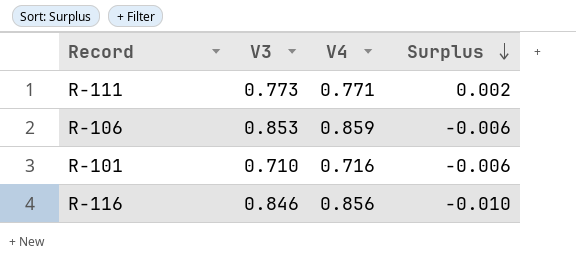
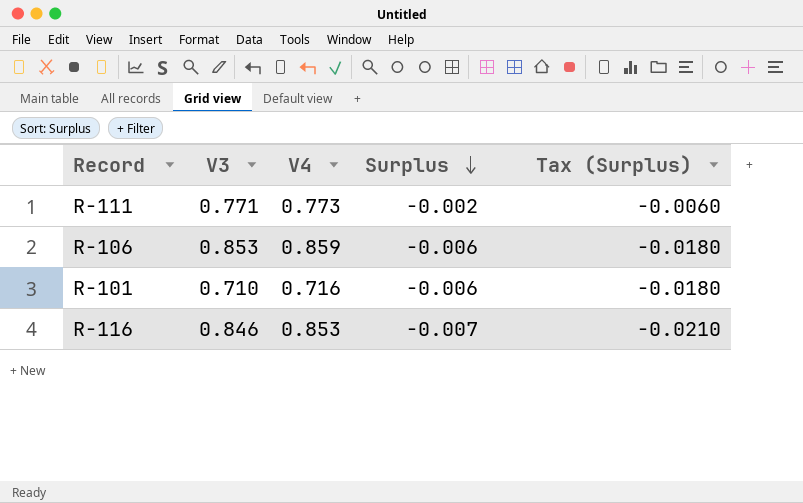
column Tax (Surplus) | formula: none -> [Surplus] * 3
R-111 | V3: 0.773 -> 0.771
R-111 | V4: 0.771 -> 0.773
R-111 | Surplus: 0.002 -> -0.002
R-116 | V4: 0.856 -> 0.853
R-116 | Surplus: -0.010 -> -0.007

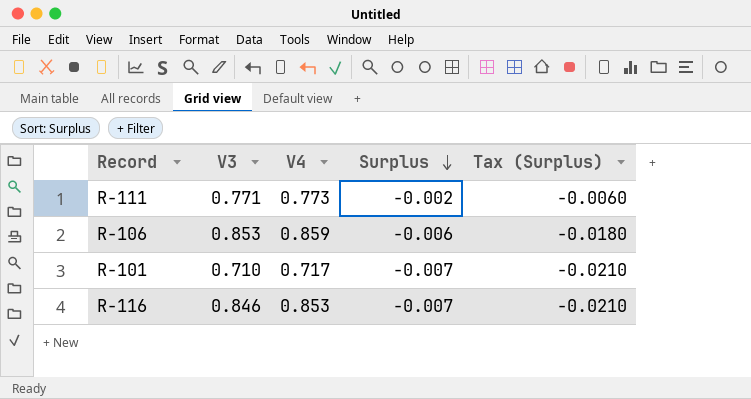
R-101 | V4: 0.716 -> 0.717
R-101 | Surplus: -0.006 -> -0.007
R-101 | Tax (Surplus): -0.0180 -> -0.0210

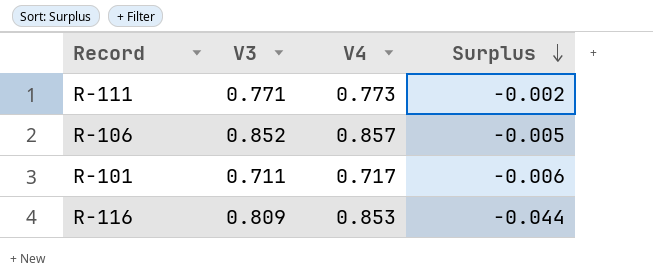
column Tax (Surplus) | formula: [Surplus] * 3 -> none
R-106 | V3: 0.853 -> 0.852
R-106 | V4: 0.859 -> 0.857
R-106 | Surplus: -0.006 -> -0.005
R-101 | V3: 0.710 -> 0.711
R-101 | Surplus: -0.007 -> -0.006
R-116 | V3: 0.846 -> 0.809
R-116 | Surplus: -0.007 -> -0.044

